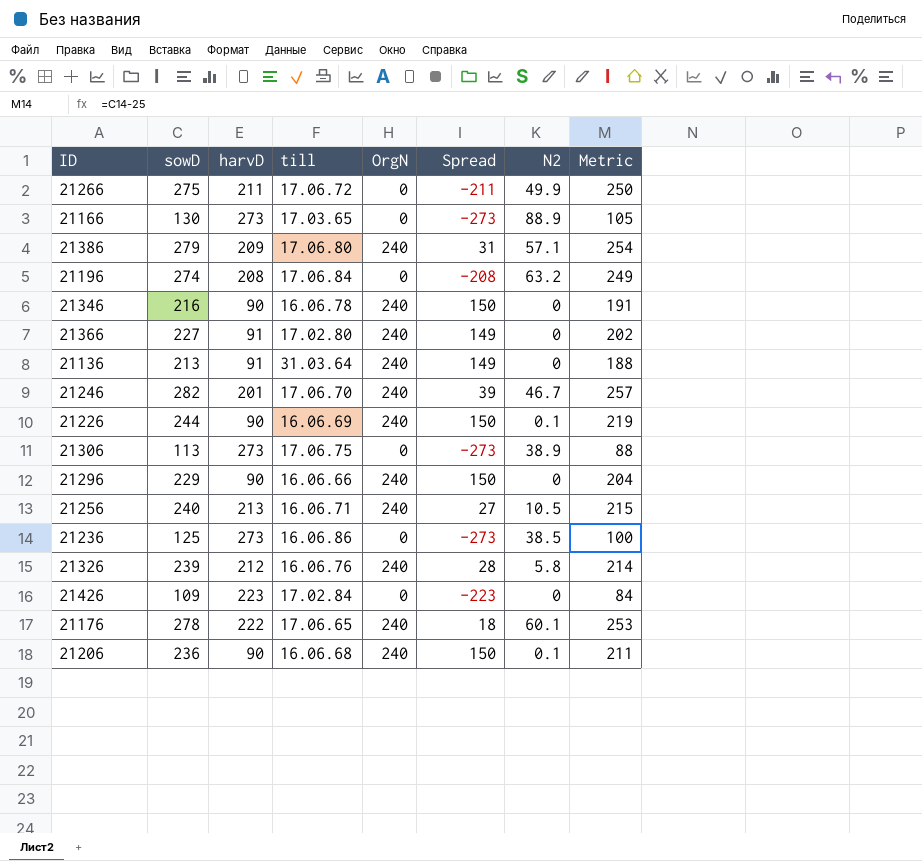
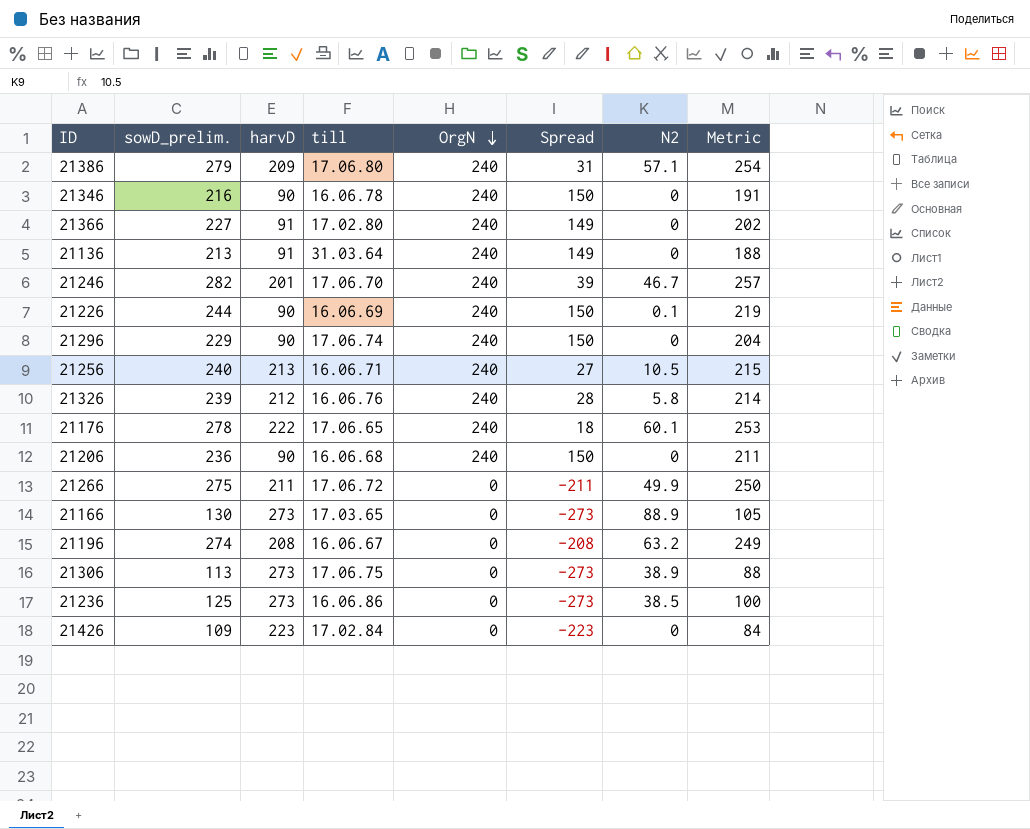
row order: none -> OrgN descending
column name: sowD -> sowD_prelim.
21296 | till: 16.06.66 -> 17.06.74
21206 | N2: 0.1 -> 0
21196 | till: 17.06.84 -> 16.06.67

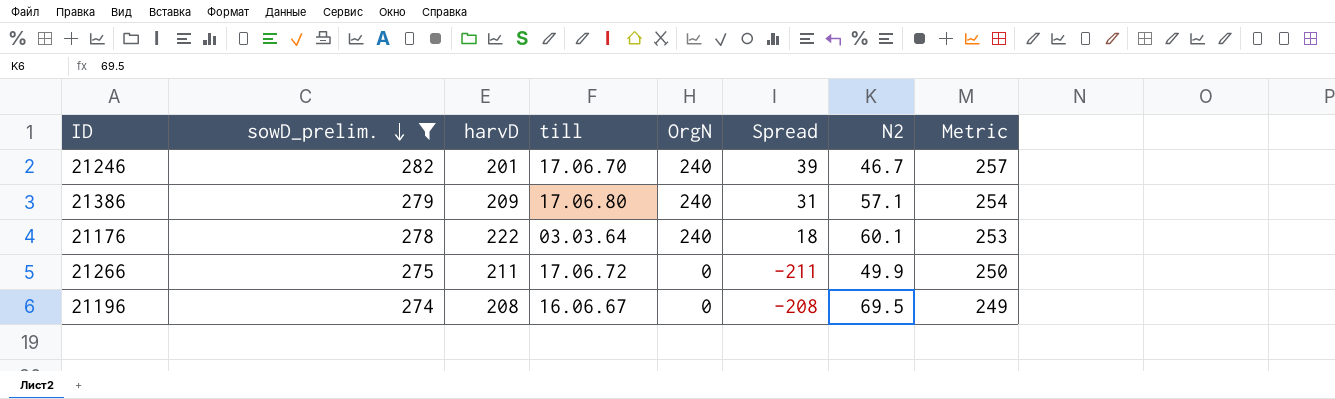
filter: none -> sowD_prelim. >= 274
row order: OrgN descending -> sowD_prelim. descending
21176 | till: 17.06.65 -> 03.03.64
21196 | N2: 63.2 -> 69.5

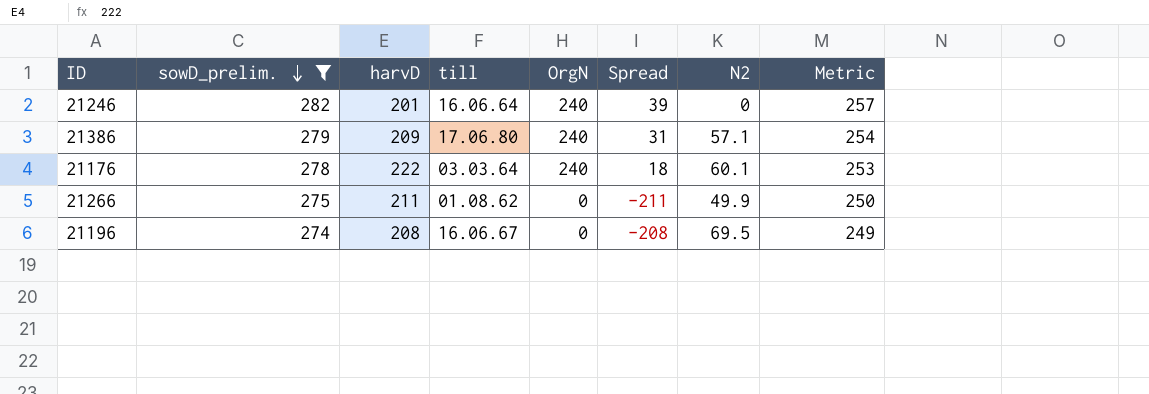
21246 | till: 17.06.70 -> 16.06.64
21246 | N2: 46.7 -> 0
21266 | till: 17.06.72 -> 01.08.62

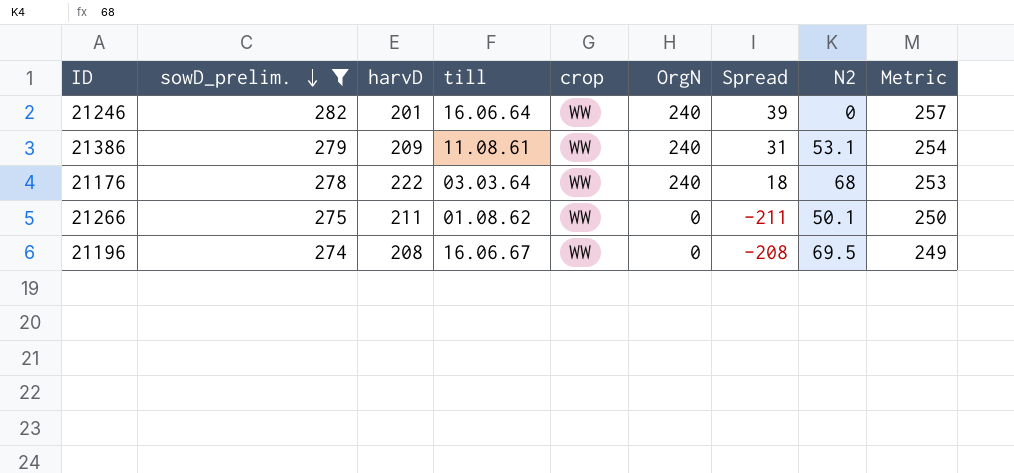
column crop | position: none -> 5
21386 | till: 17.06.80 -> 11.08.61
21386 | N2: 57.1 -> 53.1
21176 | N2: 60.1 -> 68
21266 | N2: 49.9 -> 50.1

